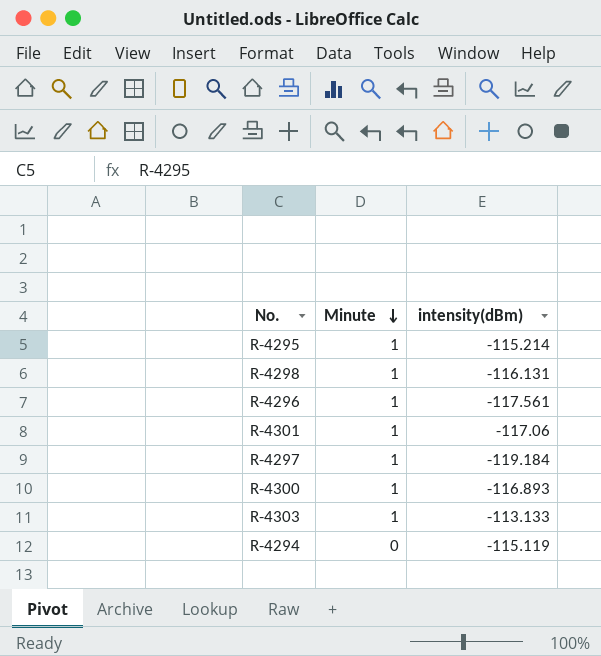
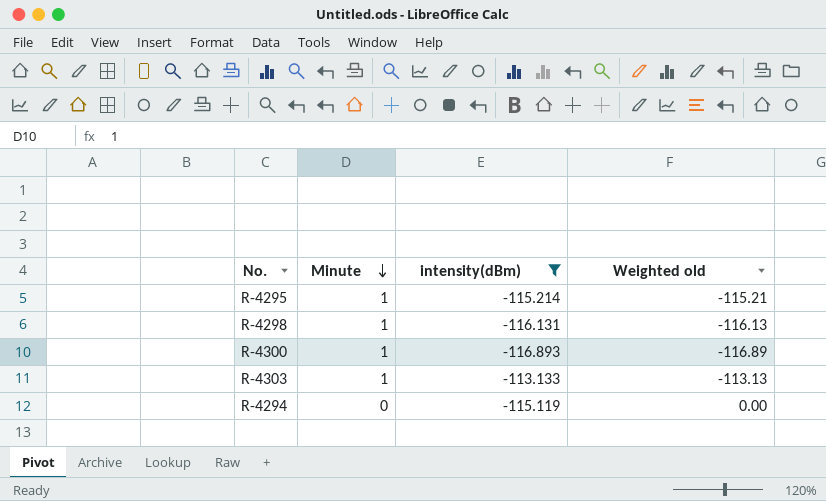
filter: none -> intensity(dBm) >= -116.893
column Weighted old | formula: none -> [Minute] * [intensity(dBm)]

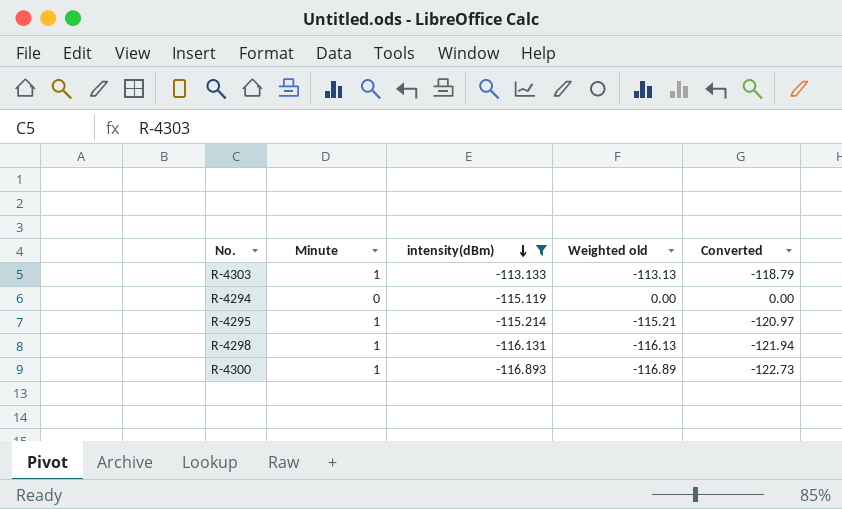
row order: Minute descending -> intensity(dBm) descending
column Converted | formula: none -> [Weighted old] * 1.05

